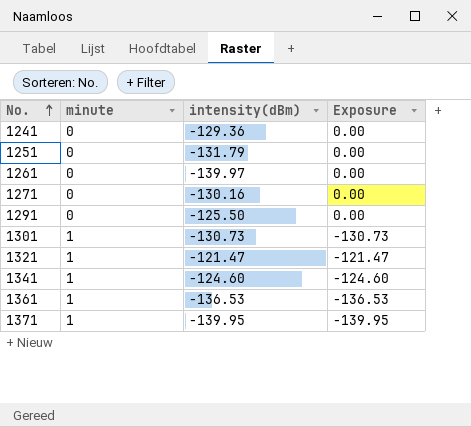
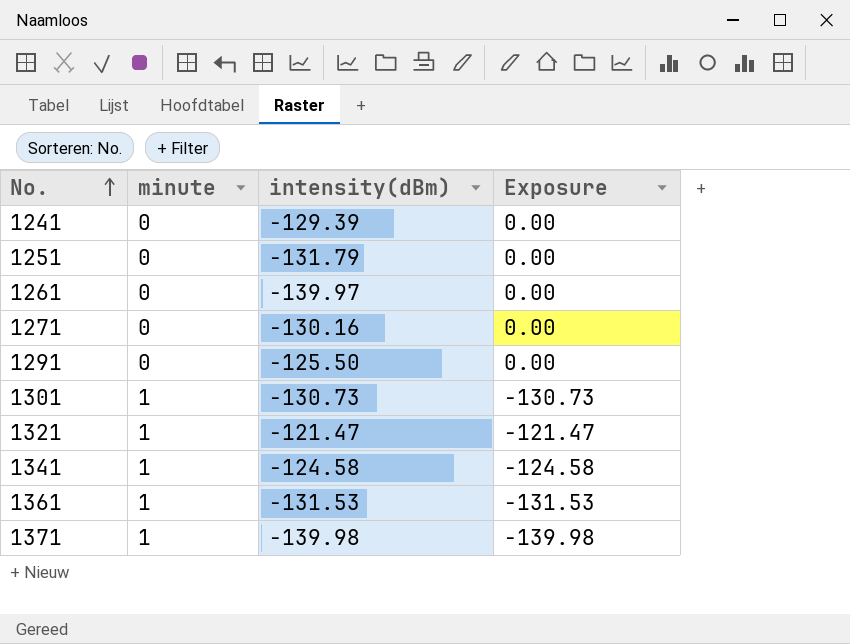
1241 | intensity(dBm): -129.36 -> -129.39
1341 | intensity(dBm): -124.60 -> -124.58
1341 | Exposure: -124.60 -> -124.58
1361 | intensity(dBm): -136.53 -> -131.53
1361 | Exposure: -136.53 -> -131.53
1371 | intensity(dBm): -139.95 -> -139.98
1371 | Exposure: -139.95 -> -139.98

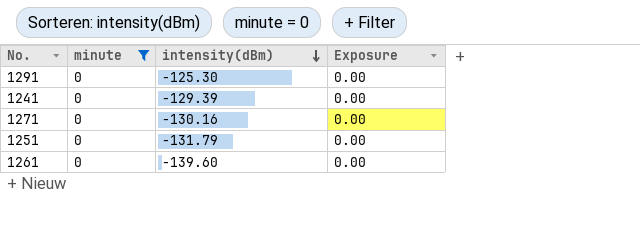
filter: none -> minute = 0
row order: No. ascending -> intensity(dBm) descending
1291 | intensity(dBm): -125.50 -> -125.30
1261 | intensity(dBm): -139.97 -> -139.60

